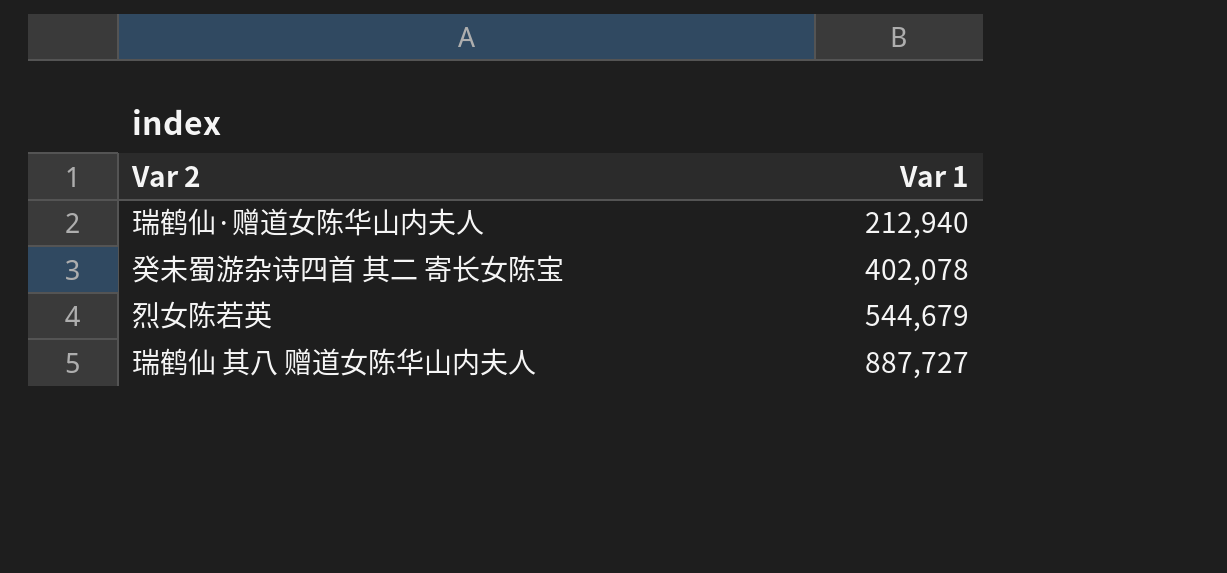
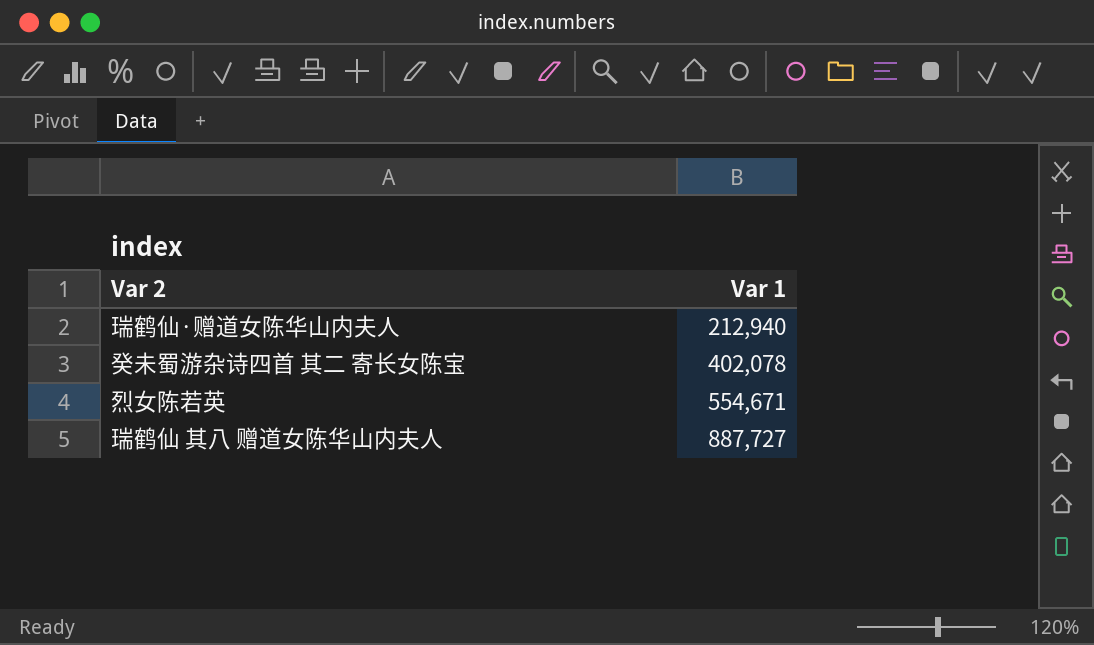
烈女陈若英 | Var 1: 544,679 -> 554,671

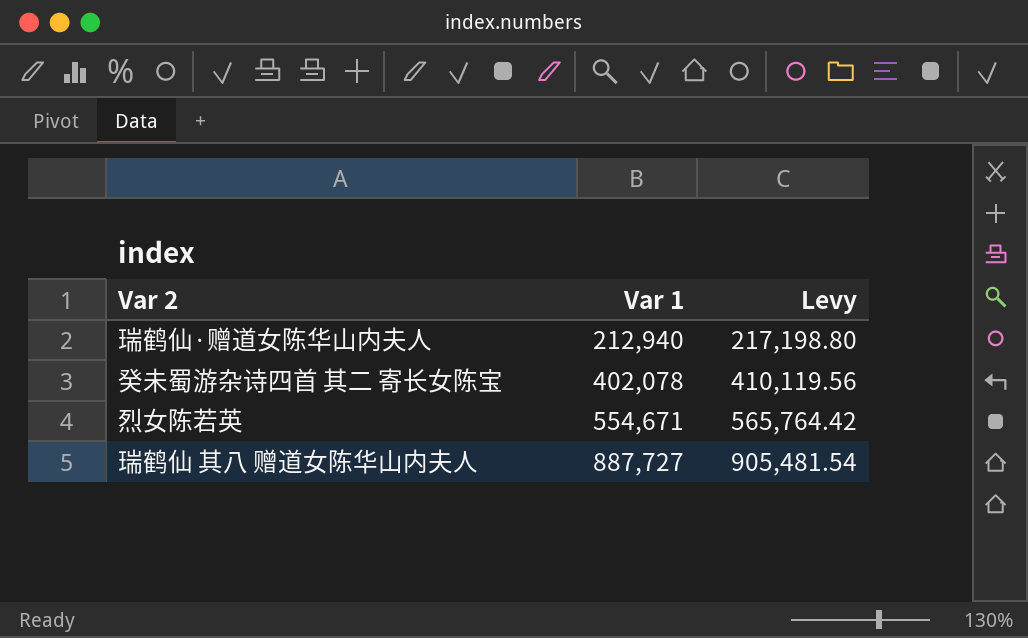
column Levy | formula: none -> [Var 1] * 1.02

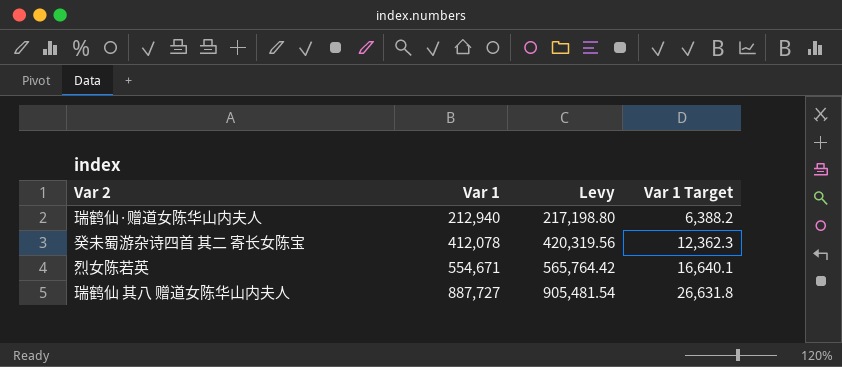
column Var 1 Target | formula: none -> [Var 1] * 0.03
癸未蜀游杂诗四首 其二 寄长女陈宝 | Var 1: 402,078 -> 412,078
癸未蜀游杂诗四首 其二 寄长女陈宝 | Levy: 410,119.56 -> 420,319.56

